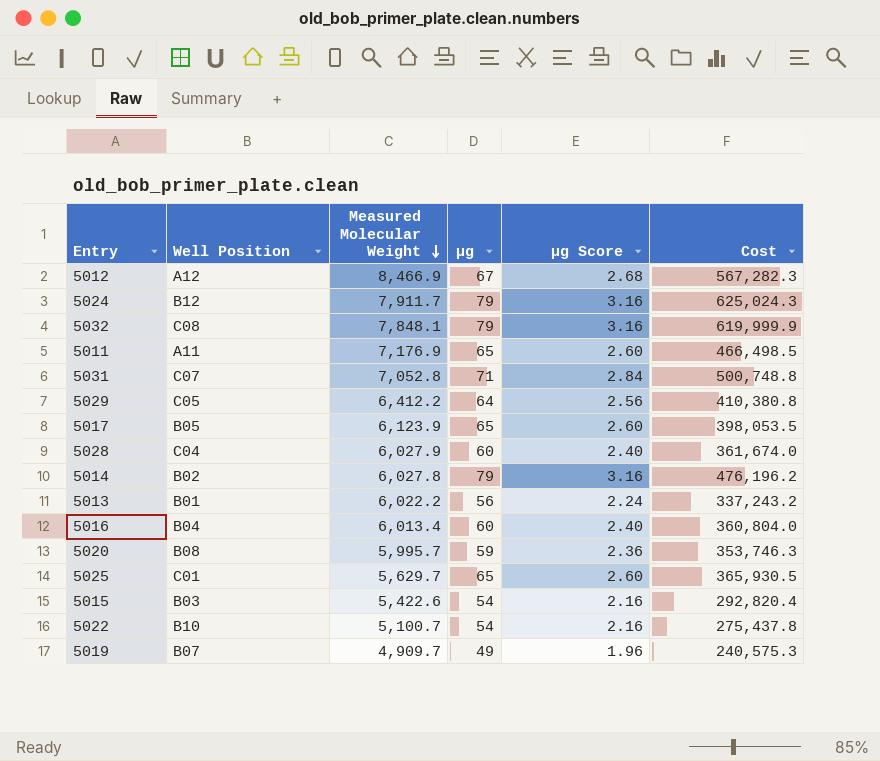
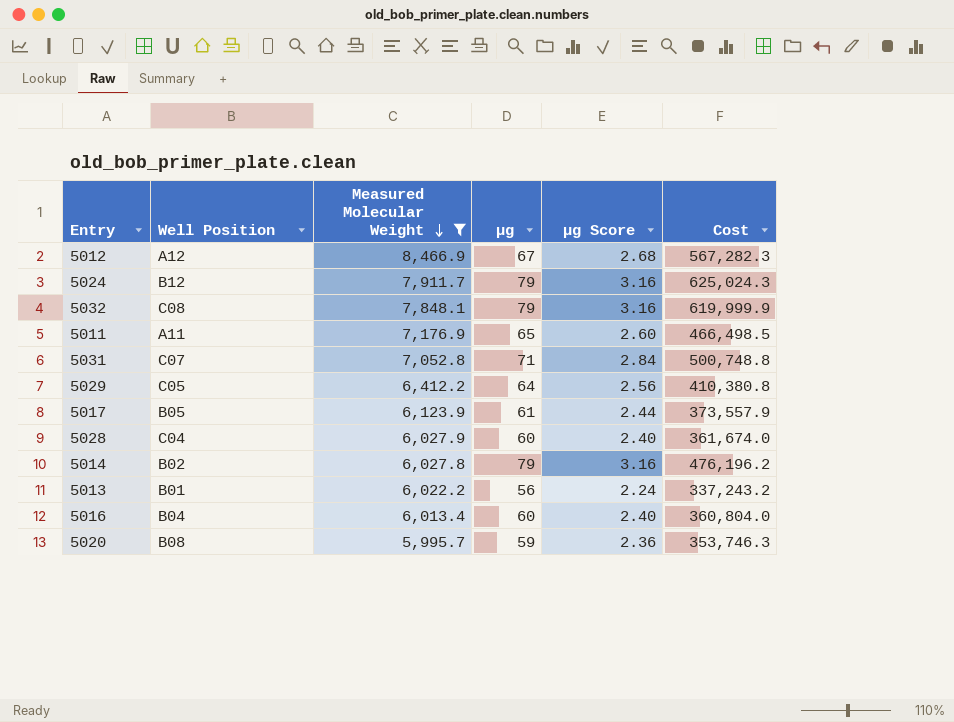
filter: none -> Measured Molecular Weight >= 5,995.7
5017 | µg: 65 -> 61
5017 | µg Score: 2.60 -> 2.44
5017 | Cost: 398,053.5 -> 373,557.9

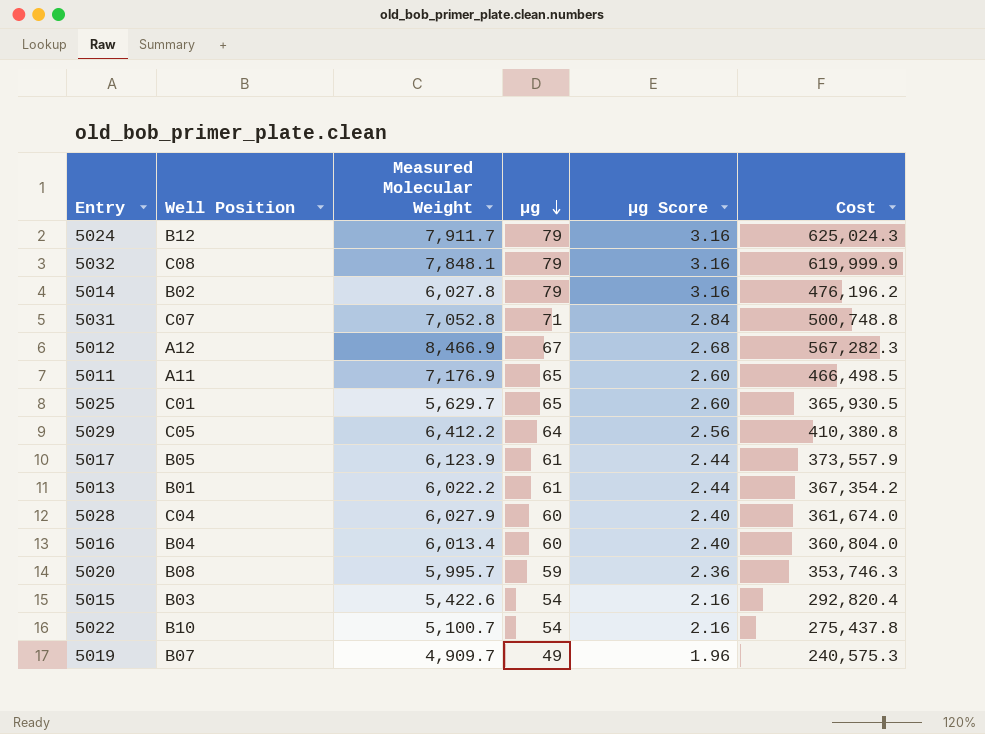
filter: Measured Molecular Weight >= 5,995.7 -> none
row order: Measured Molecular Weight descending -> µg descending
5013 | µg: 56 -> 61
5013 | µg Score: 2.24 -> 2.44
5013 | Cost: 337,243.2 -> 367,354.2

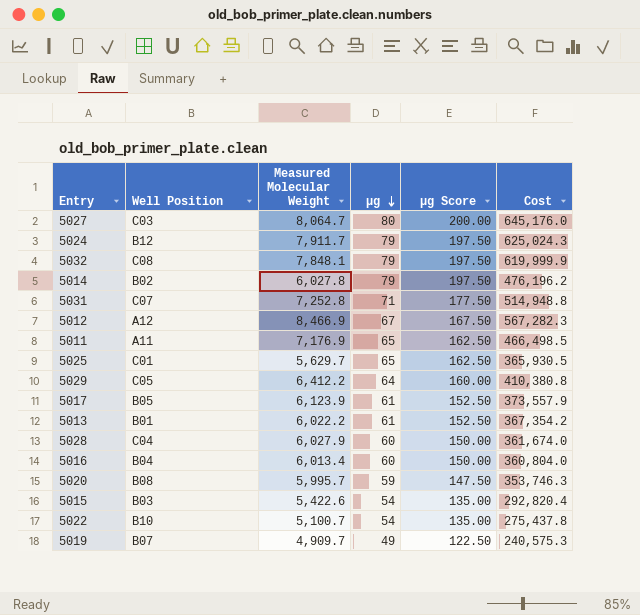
column µg Score | formula: [µg] * 0.04 -> [µg] * 2.5
row 5027: none -> C03 | 8,064.7 | 80 | 200.00 | 645,176.0
5031 | Measured Molecular Weight: 7,052.8 -> 7,252.8
5031 | Cost: 500,748.8 -> 514,948.8

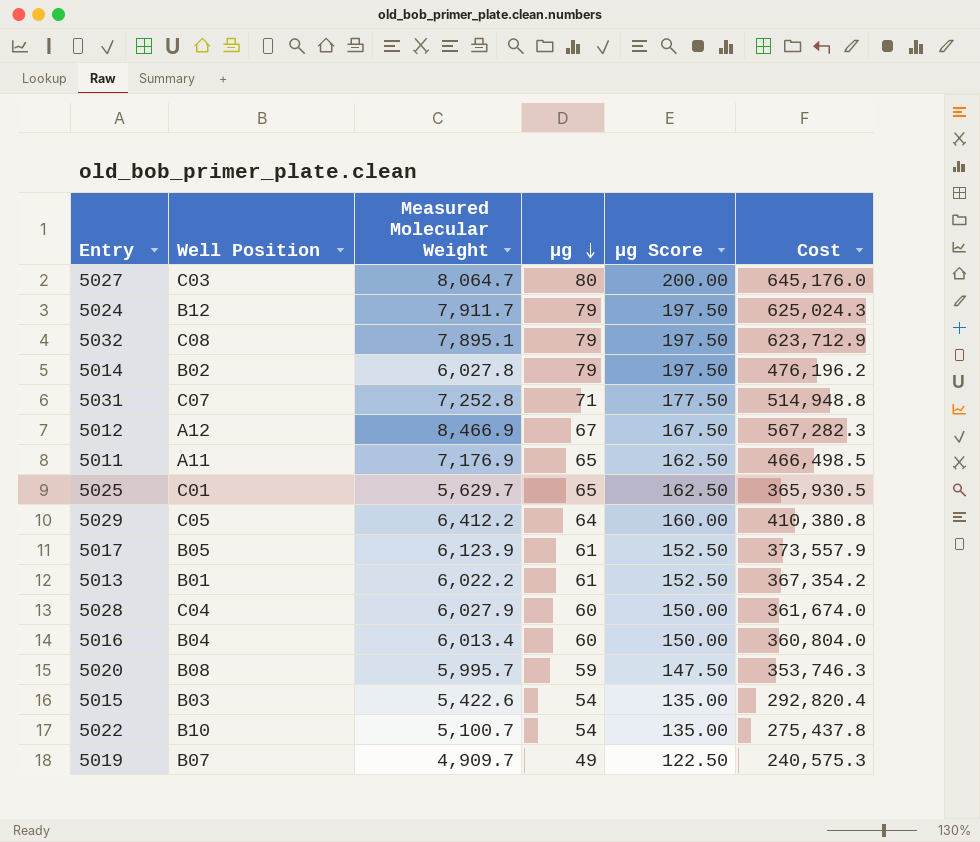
5032 | Measured Molecular Weight: 7,848.1 -> 7,895.1
5032 | Cost: 619,999.9 -> 623,712.9

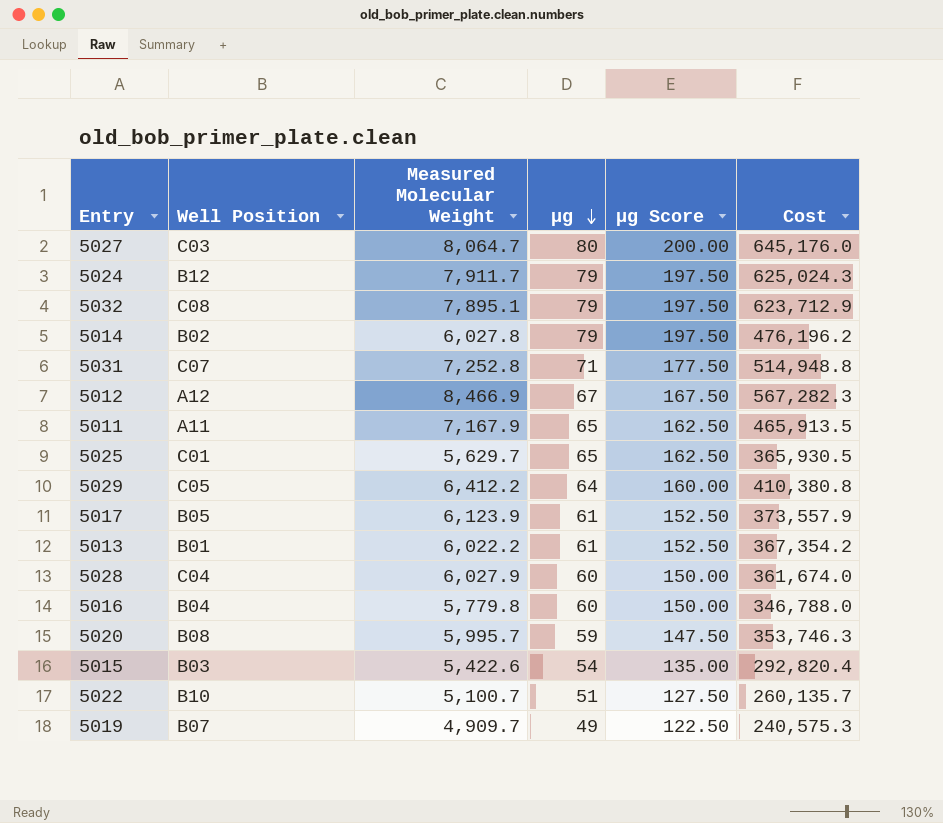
5011 | Measured Molecular Weight: 7,176.9 -> 7,167.9
5011 | Cost: 466,498.5 -> 465,913.5
5016 | Measured Molecular Weight: 6,013.4 -> 5,779.8
5016 | Cost: 360,804.0 -> 346,788.0
5022 | µg: 54 -> 51
5022 | µg Score: 135.00 -> 127.50
5022 | Cost: 275,437.8 -> 260,135.7

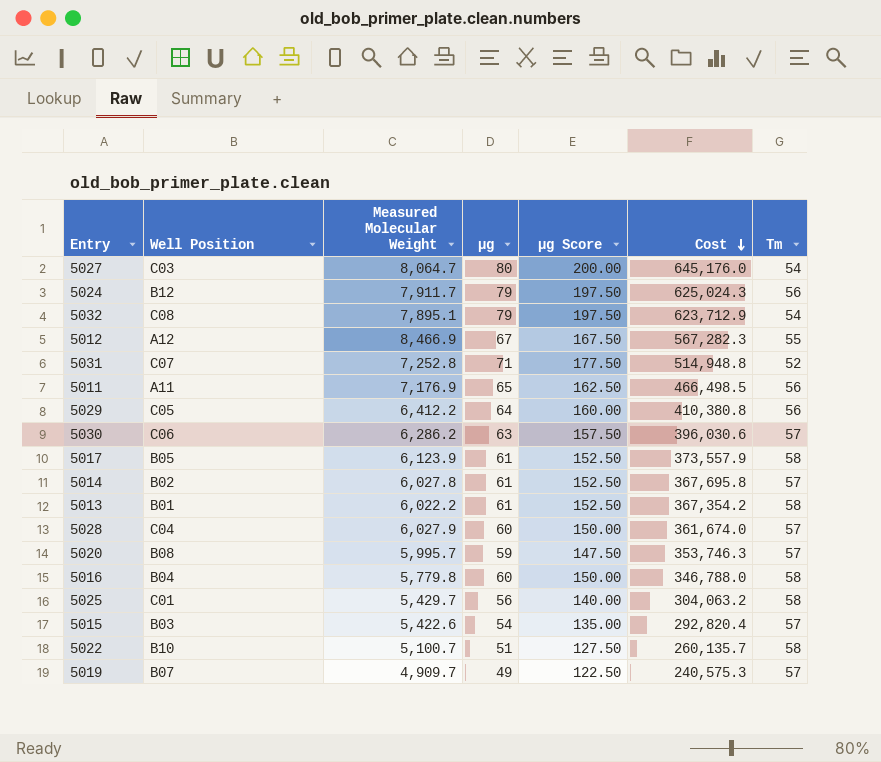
row order: µg descending -> Cost descending
column Tm | position: none -> 7
5011 | Measured Molecular Weight: 7,167.9 -> 7,176.9
5011 | Cost: 465,913.5 -> 466,498.5
row 5030: none -> C06 | 6,286.2 | 63 | 157.50 | 396,030.6 | 57
5014 | µg: 79 -> 61
5014 | µg Score: 197.50 -> 152.50
5014 | Cost: 476,196.2 -> 367,695.8
5025 | Measured Molecular Weight: 5,629.7 -> 5,429.7
5025 | µg: 65 -> 56
5025 | µg Score: 162.50 -> 140.00
5025 | Cost: 365,930.5 -> 304,063.2

